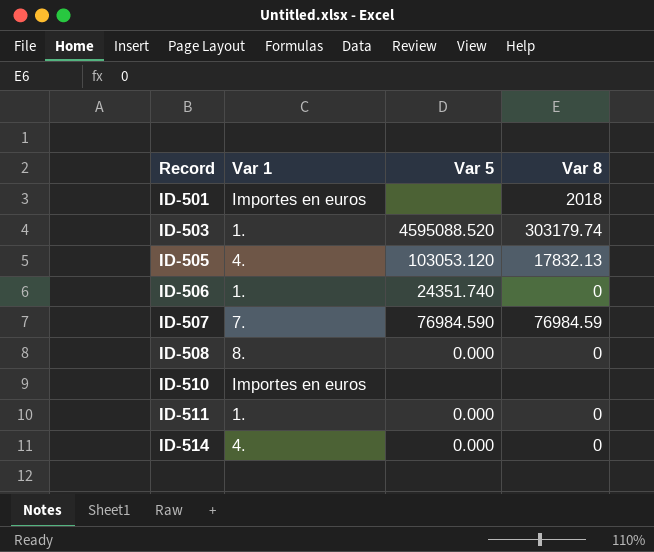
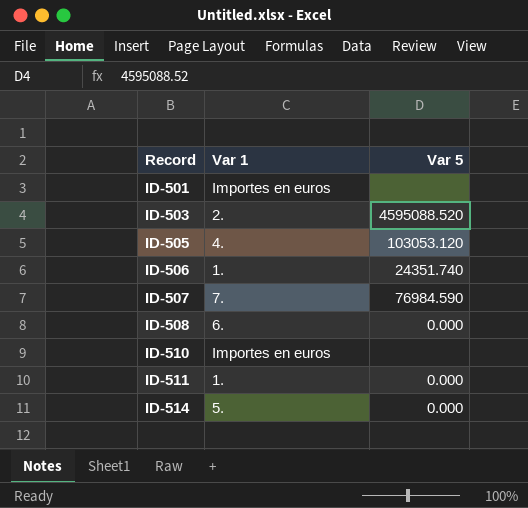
column Var 8 | position: 4 -> none
ID-503 | Var 1: 1. -> 2.
ID-508 | Var 1: 8. -> 6.
ID-514 | Var 1: 4. -> 5.

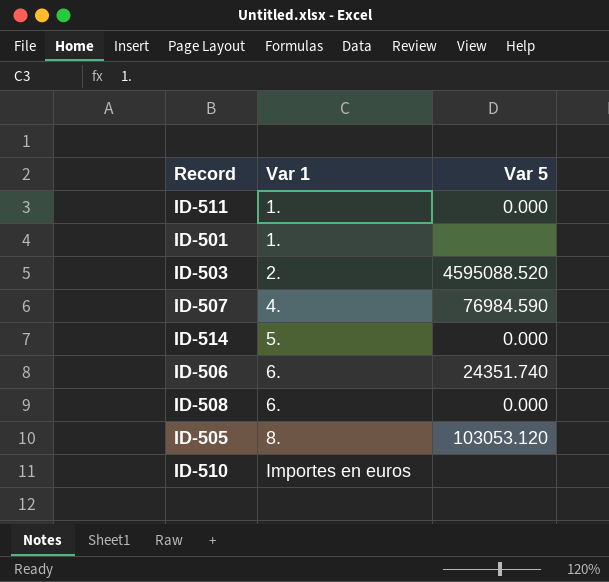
row order: Record ascending -> Var 1 ascending
ID-501 | Var 1: Importes en euros -> 1.
ID-507 | Var 1: 7. -> 4.
ID-506 | Var 1: 1. -> 6.
ID-505 | Var 1: 4. -> 8.

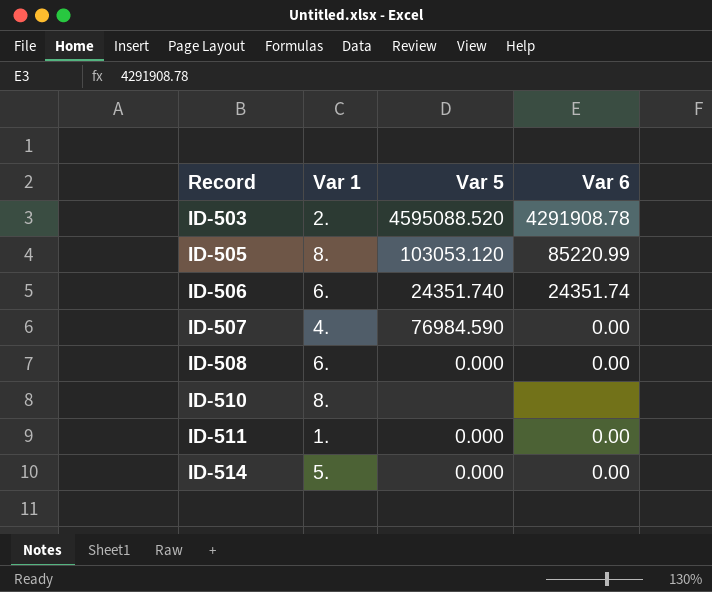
row order: Var 1 ascending -> Record ascending
column Var 6 | position: none -> 4
row ID-501: 1. | none -> none
ID-510 | Var 1: Importes en euros -> 8.

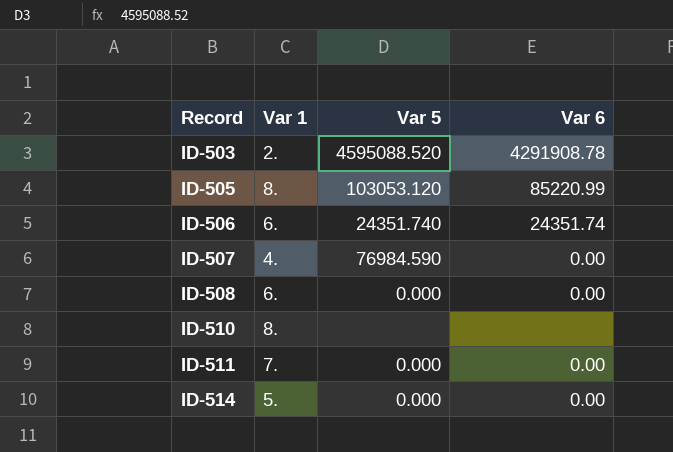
ID-511 | Var 1: 1. -> 7.

